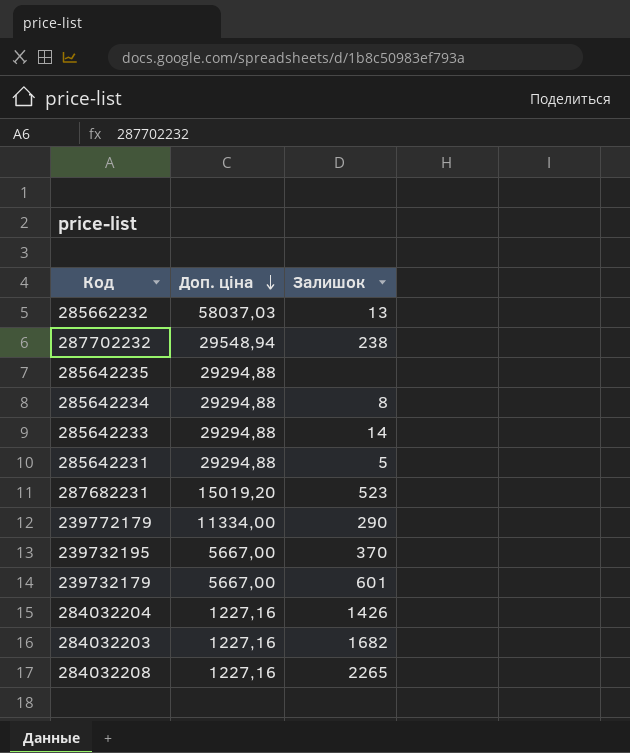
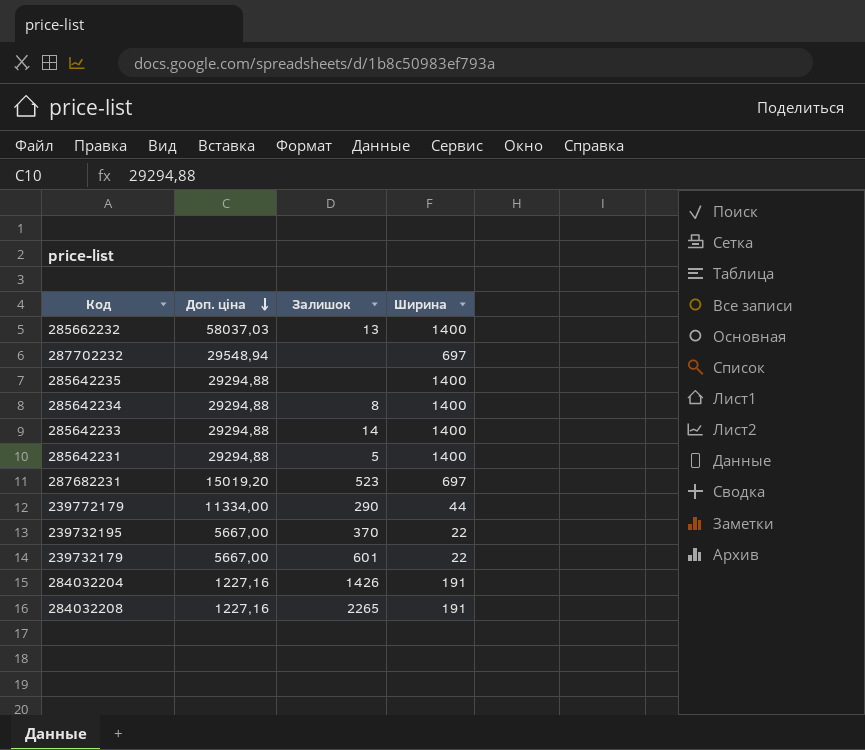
column Ширина | position: none -> 4
row 284032203: 1227,16 | 1682 -> none
287702232 | Залишок: 238 -> none

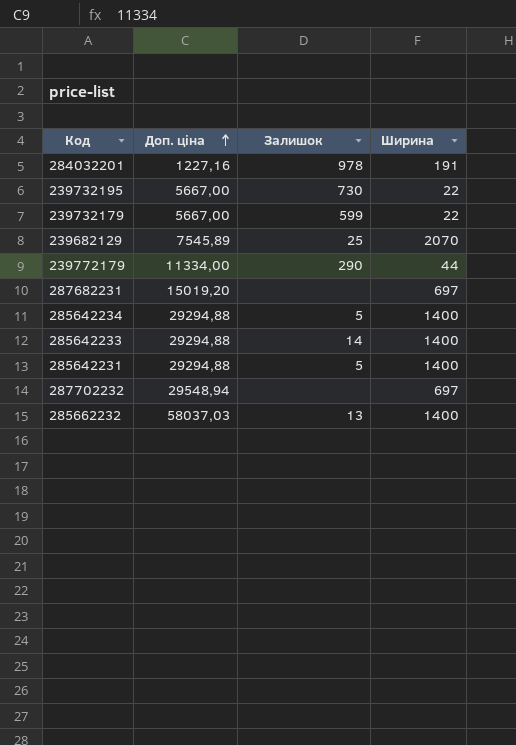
row order: Доп. ціна descending -> Доп. ціна ascending
row 285642235: 29294,88 | none | 1400 -> none
row 284032204: 1227,16 | 1426 | 191 -> none
row 284032208: 1227,16 | 2265 | 191 -> none
row 284032201: none -> 1227,16 | 978 | 191
239732195 | Залишок: 370 -> 730
239732179 | Залишок: 601 -> 599
row 239682129: none -> 7545,89 | 25 | 2070
287682231 | Залишок: 523 -> none
285642234 | Залишок: 8 -> 5

